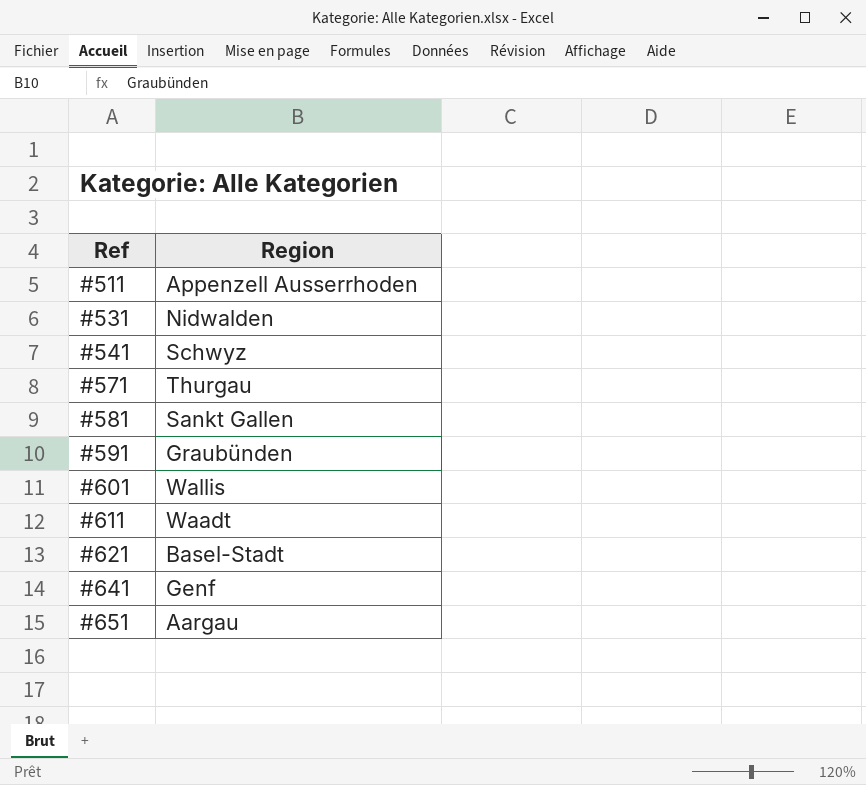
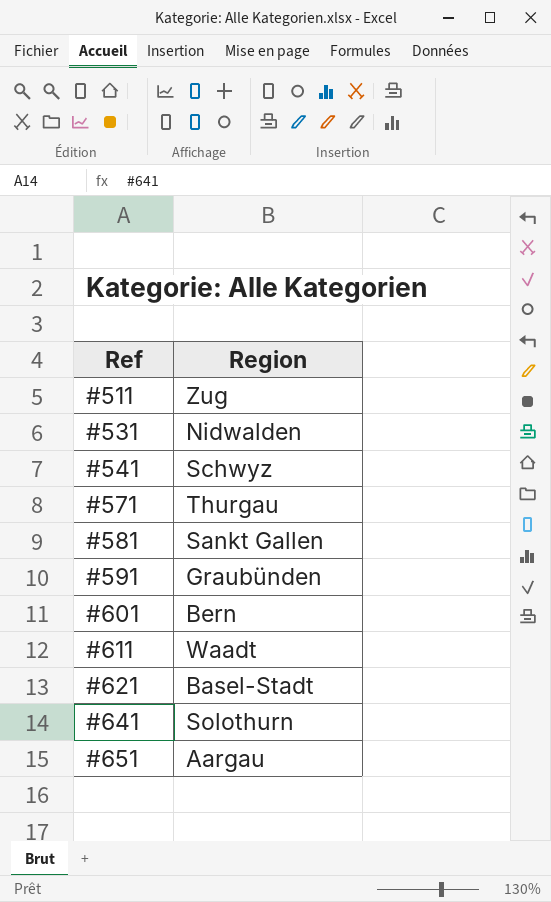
#511 | Region: Appenzell Ausserrhoden -> Zug
#601 | Region: Wallis -> Bern
#641 | Region: Genf -> Solothurn

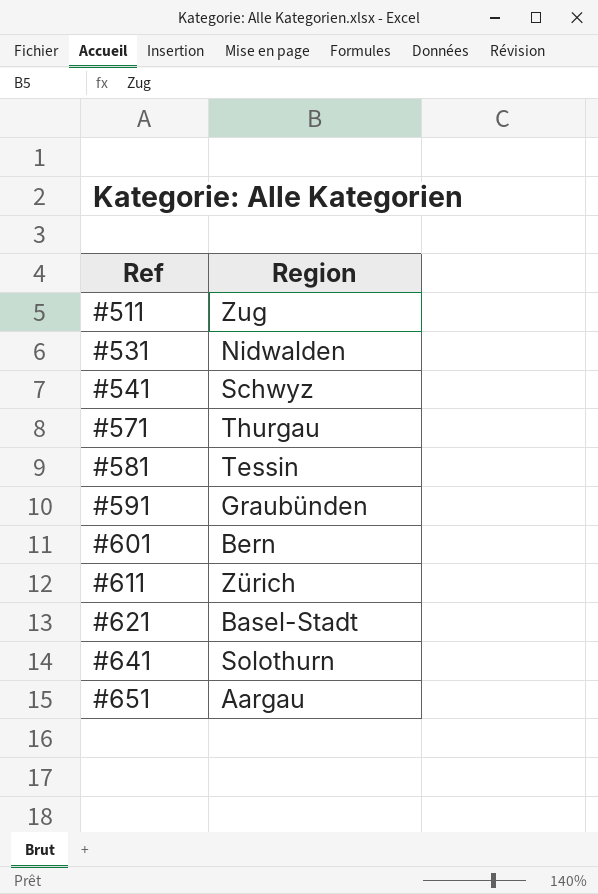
#581 | Region: Sankt Gallen -> Tessin
#611 | Region: Waadt -> Zürich

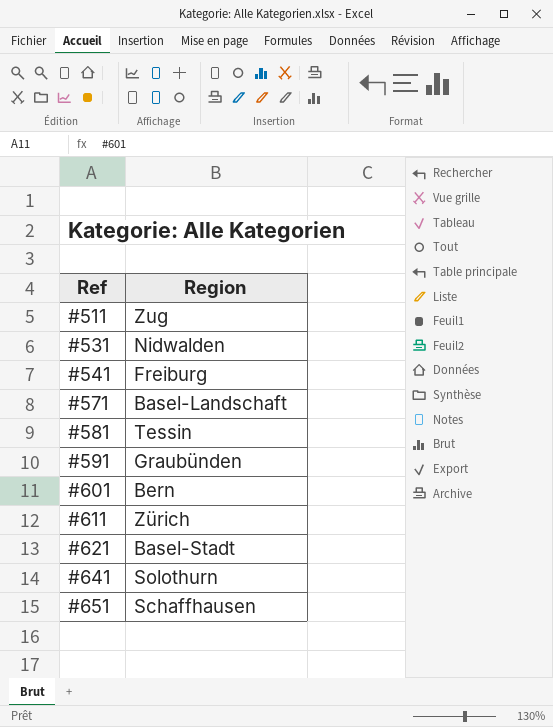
#541 | Region: Schwyz -> Freiburg
#571 | Region: Thurgau -> Basel-Landschaft
#651 | Region: Aargau -> Schaffhausen

